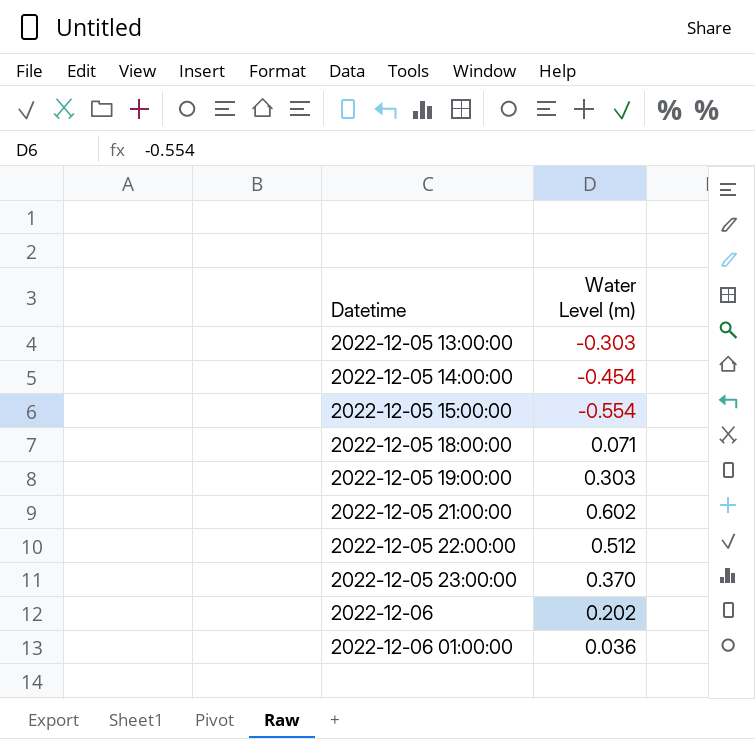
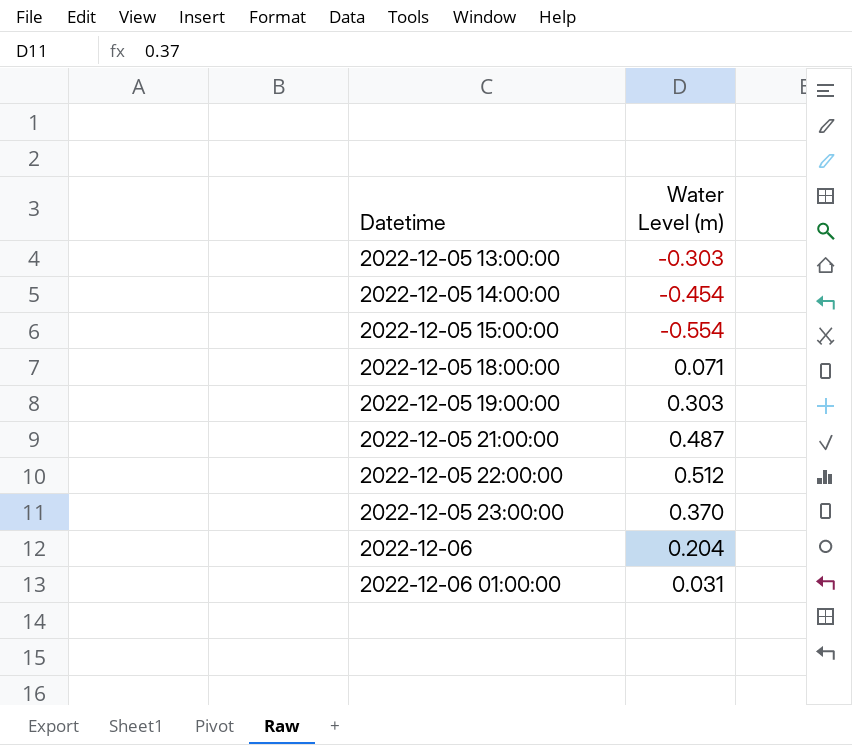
2022-12-05 21:00:00 | Water Level (m): 0.602 -> 0.487
2022-12-06 | Water Level (m): 0.202 -> 0.204
2022-12-06 01:00:00 | Water Level (m): 0.036 -> 0.031

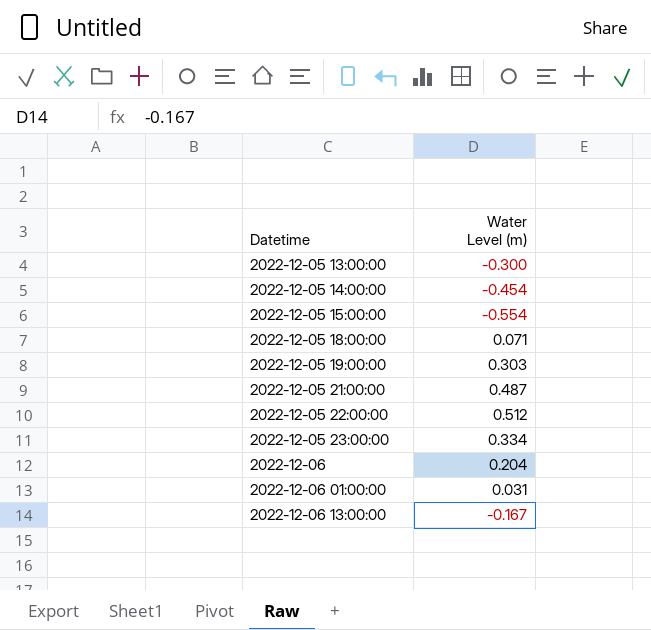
2022-12-05 13:00:00 | Water Level (m): -0.303 -> -0.300
2022-12-05 23:00:00 | Water Level (m): 0.370 -> 0.334
row 2022-12-06 13:00:00: none -> -0.167

